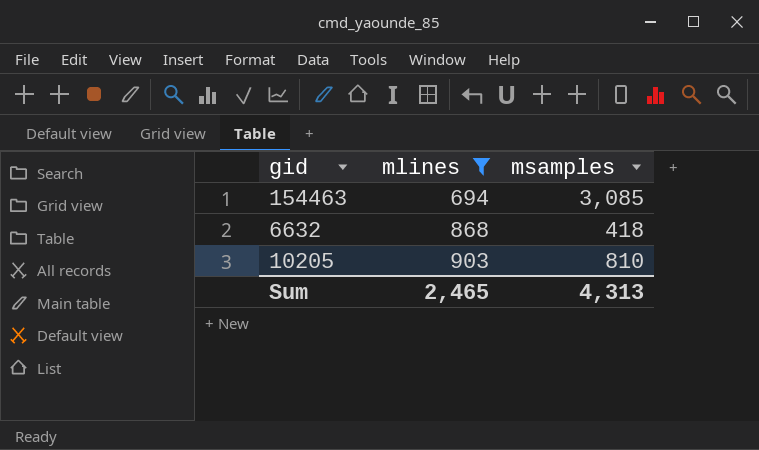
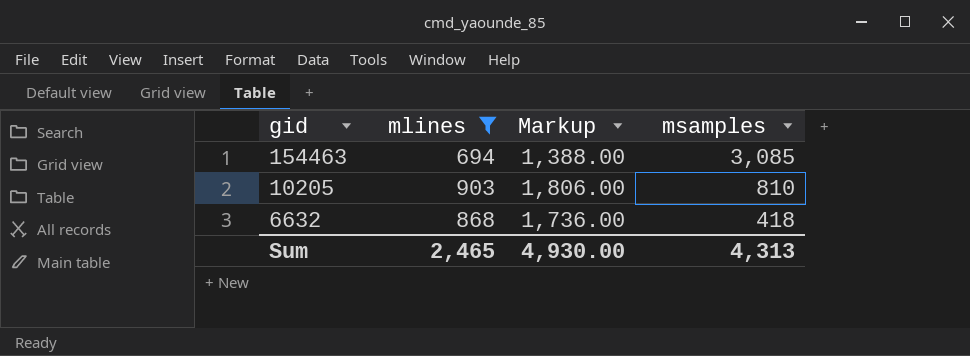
row order: mlines ascending -> gid descending
column Markup | formula: none -> [mlines] * 2

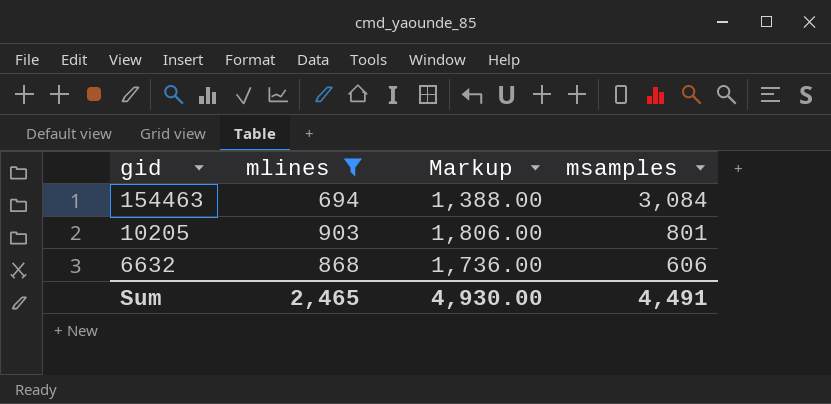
154463 | msamples: 3,085 -> 3,084
10205 | msamples: 810 -> 801
6632 | msamples: 418 -> 606
Sum | msamples: 4,313 -> 4,491

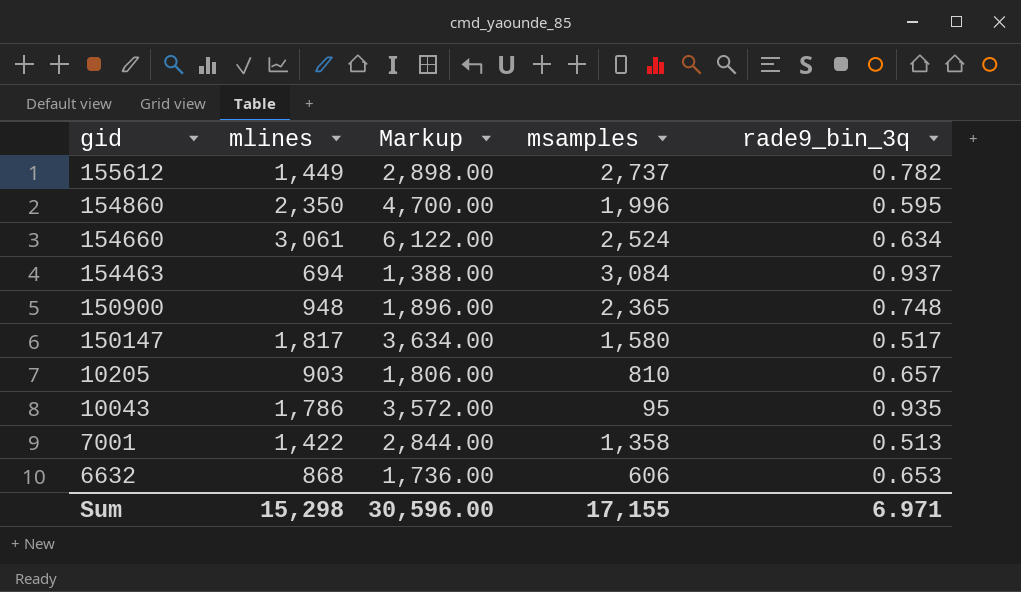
filter: mlines <= 903 -> none
column rade9_bin_3q | position: none -> 5
10205 | msamples: 801 -> 810
Sum | mlines: 2,465 -> 15,298
Sum | Markup: 4,930.00 -> 30,596.00
Sum | msamples: 4,491 -> 17,155

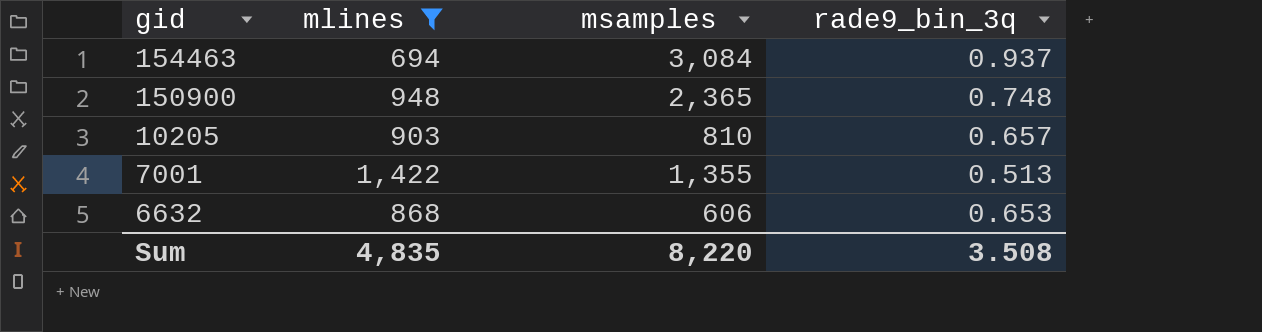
filter: none -> mlines <= 1,422
column Markup | formula: [mlines] * 2 -> none
7001 | msamples: 1,358 -> 1,355
Sum | mlines: 15,298 -> 4,835
Sum | msamples: 17,155 -> 8,220
Sum | rade9_bin_3q: 6.971 -> 3.508

